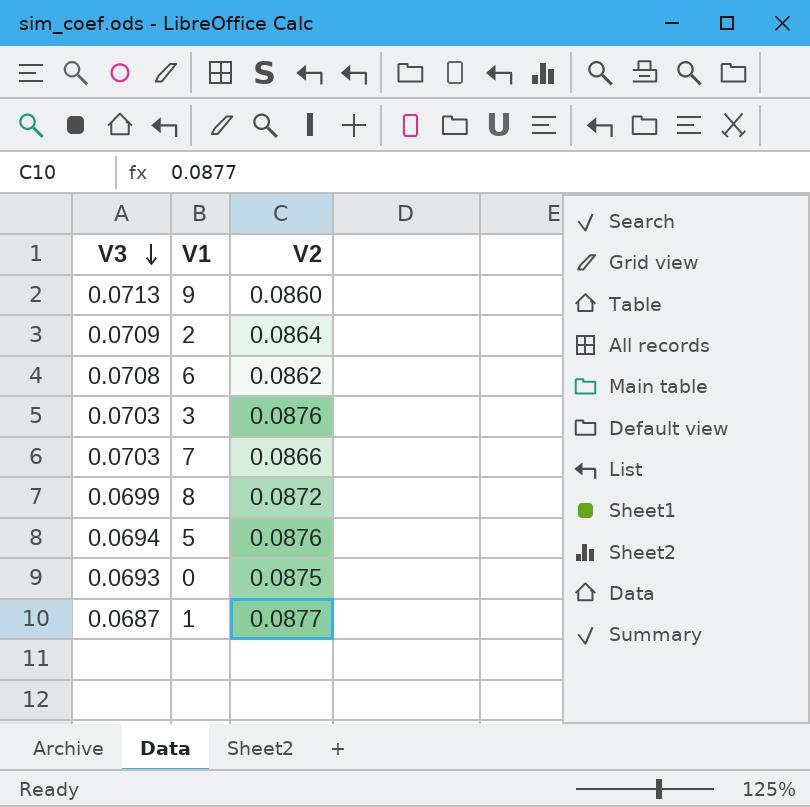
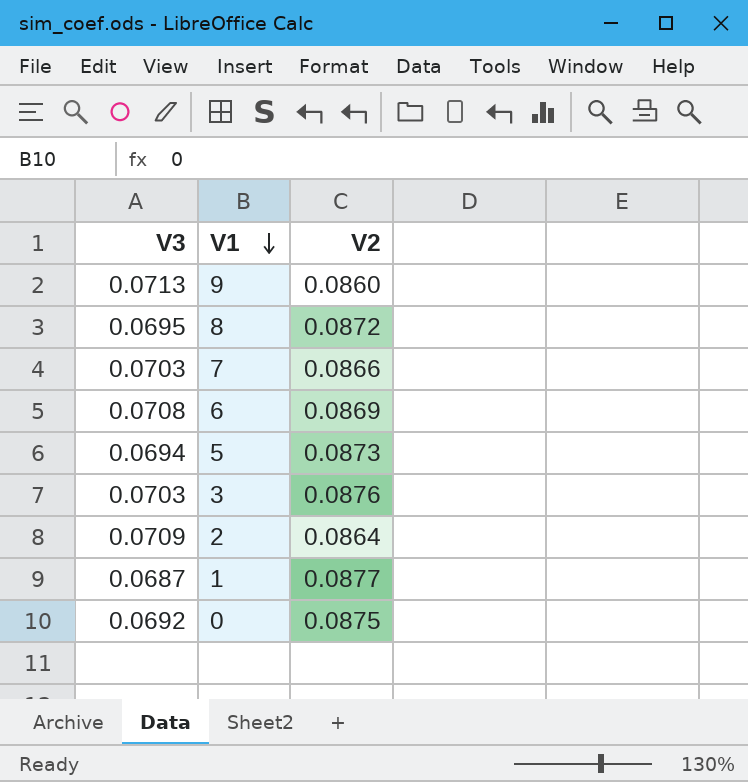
row order: V3 descending -> V1 descending
8 | V3: 0.0699 -> 0.0695
6 | V2: 0.0862 -> 0.0869
5 | V2: 0.0876 -> 0.0873
0 | V3: 0.0693 -> 0.0692

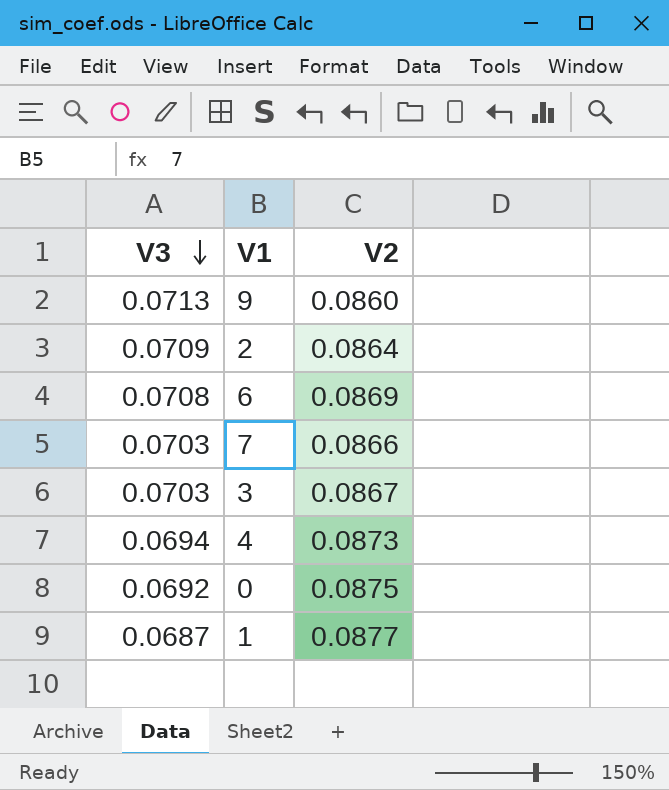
row order: V1 descending -> V3 descending
row 8: 0.0695 | 0.0872 -> none
row 5: 0.0694 | 0.0873 -> none
3 | V2: 0.0876 -> 0.0867
row 4: none -> 0.0694 | 0.0873

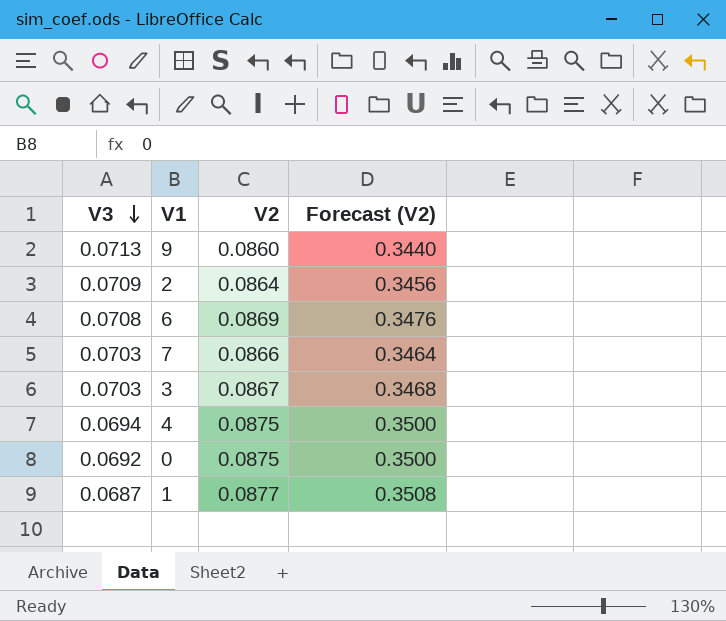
column Forecast (V2) | formula: none -> [V2] * 4
4 | V2: 0.0873 -> 0.0875

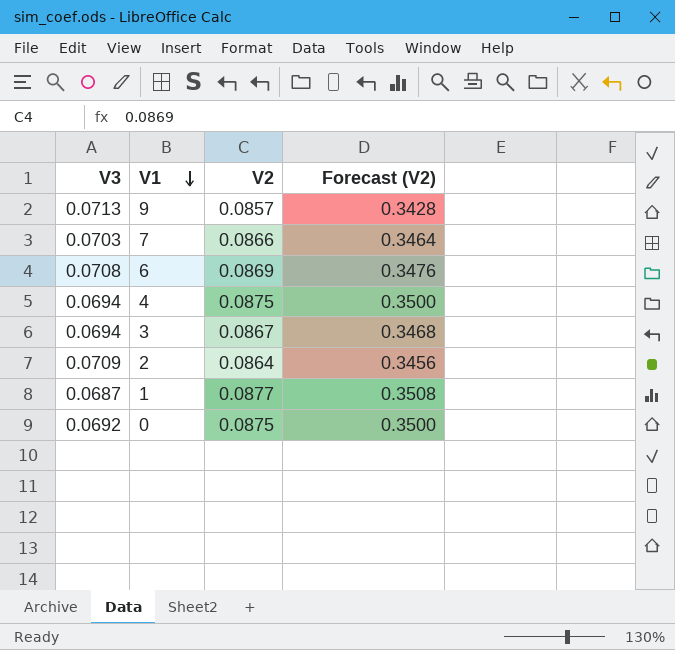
row order: V3 descending -> V1 descending
9 | V2: 0.0860 -> 0.0857
9 | Forecast (V2): 0.3440 -> 0.3428
3 | V3: 0.0703 -> 0.0694

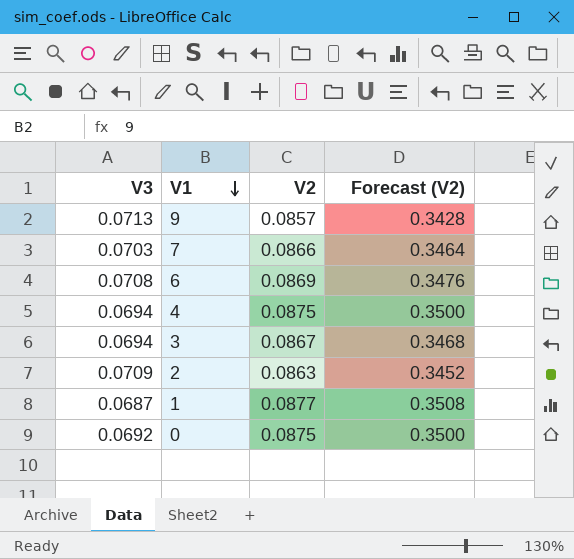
2 | V2: 0.0864 -> 0.0863
2 | Forecast (V2): 0.3456 -> 0.3452

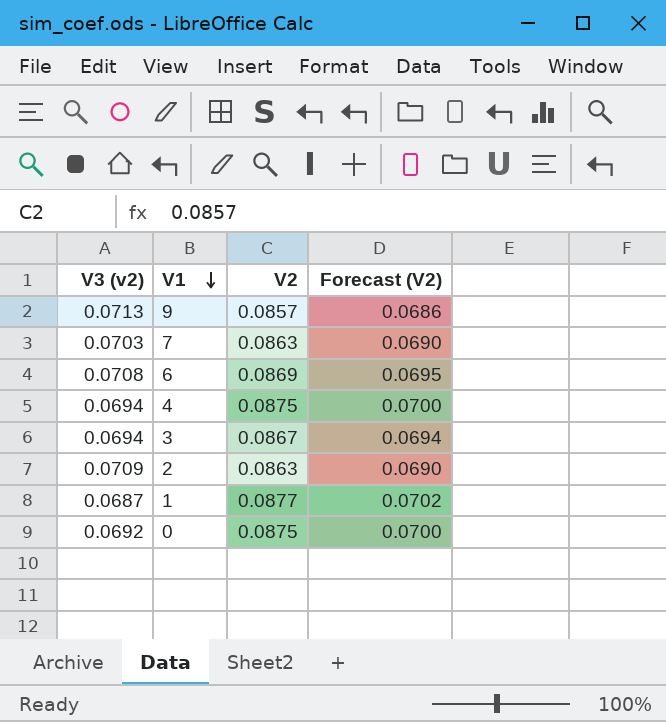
column name: V3 -> V3 (v2)
column Forecast (V2) | formula: [V2] * 4 -> [V2] * 0.8
7 | V2: 0.0866 -> 0.0863

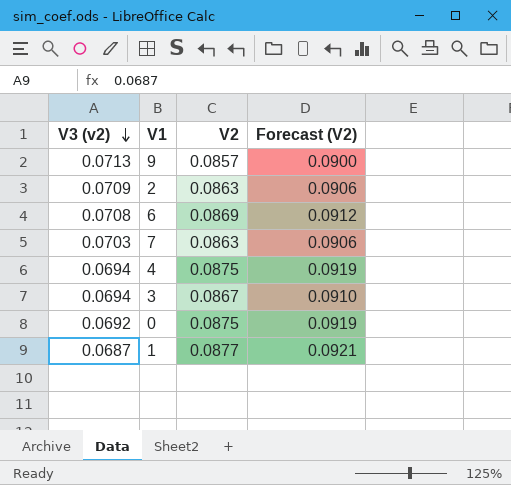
row order: V1 descending -> V3 (v2) descending
column Forecast (V2) | formula: [V2] * 0.8 -> [V2] * 1.05

